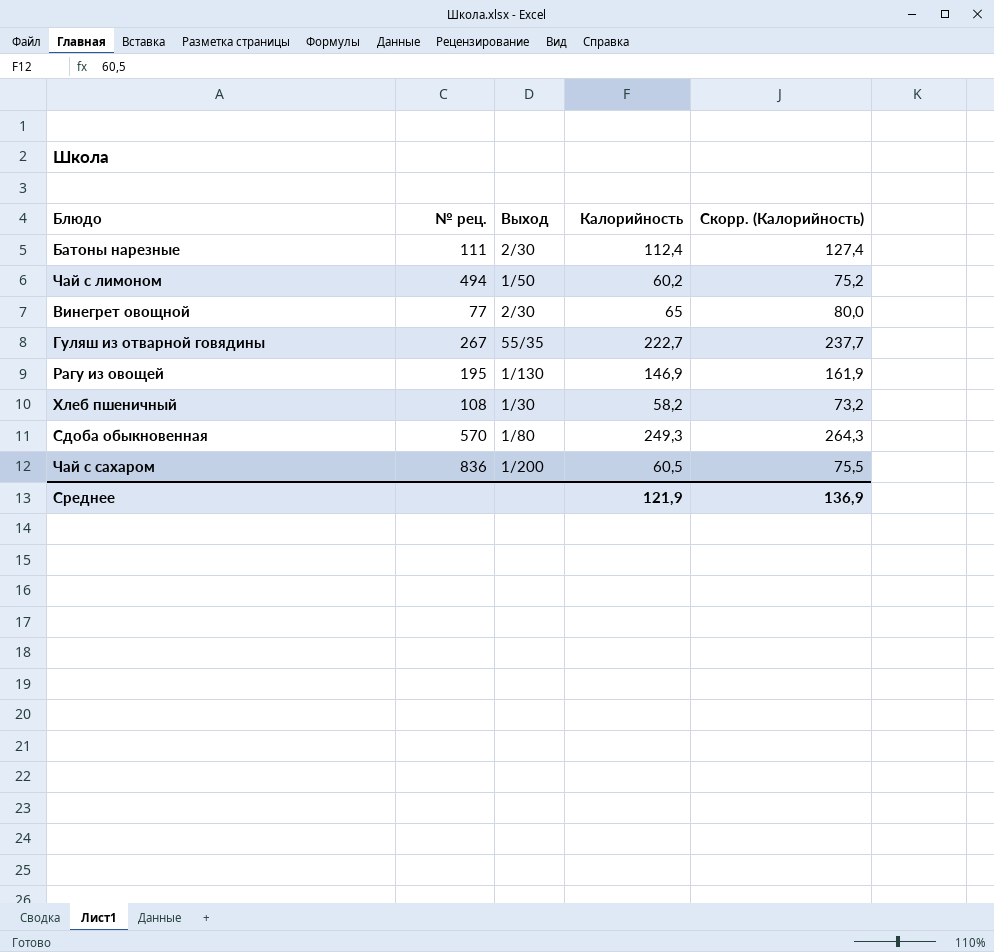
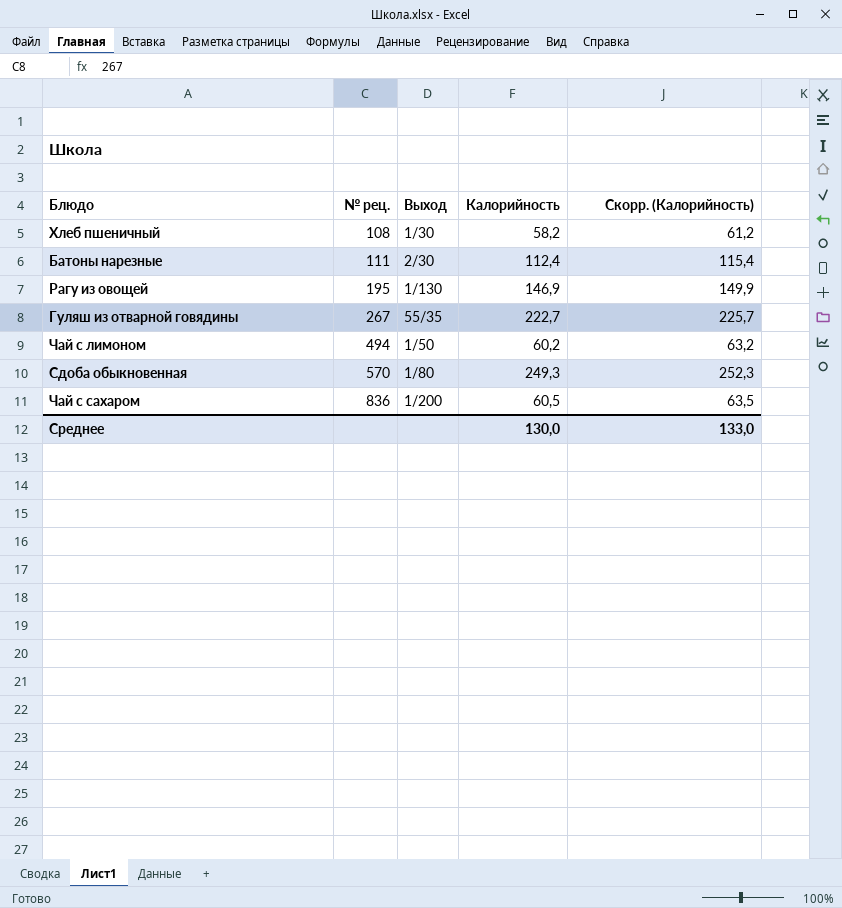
row order: none -> № рец. ascending
column Скорр. (Калорийность) | formula: [Калорийность] + 15 -> [Калорийность] + 3
row Винегрет овощной: 77 | 2/30 | 65 | 80,0 -> none
Среднее | Калорийность: 121,9 -> 130,0
Среднее | Скорр. (Калорийность): 136,9 -> 133,0

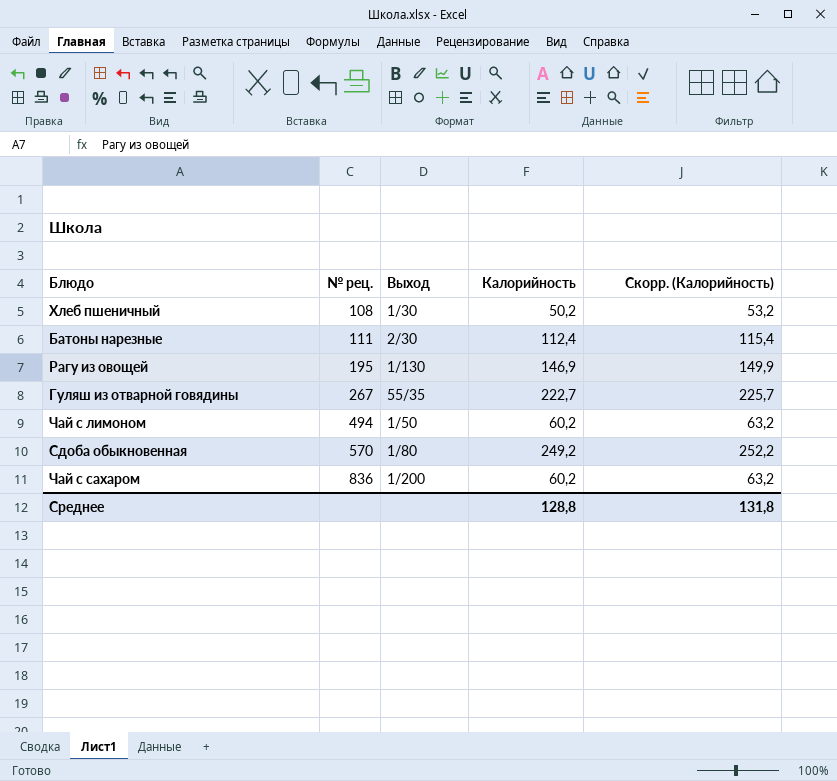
Хлеб пшеничный | Калорийность: 58,2 -> 50,2
Хлеб пшеничный | Скорр. (Калорийность): 61,2 -> 53,2
Сдоба обыкновенная | Калорийность: 249,3 -> 249,2
Сдоба обыкновенная | Скорр. (Калорийность): 252,3 -> 252,2
Чай с сахаром | Калорийность: 60,5 -> 60,2
Чай с сахаром | Скорр. (Калорийность): 63,5 -> 63,2
Среднее | Калорийность: 130,0 -> 128,8
Среднее | Скорр. (Калорийность): 133,0 -> 131,8

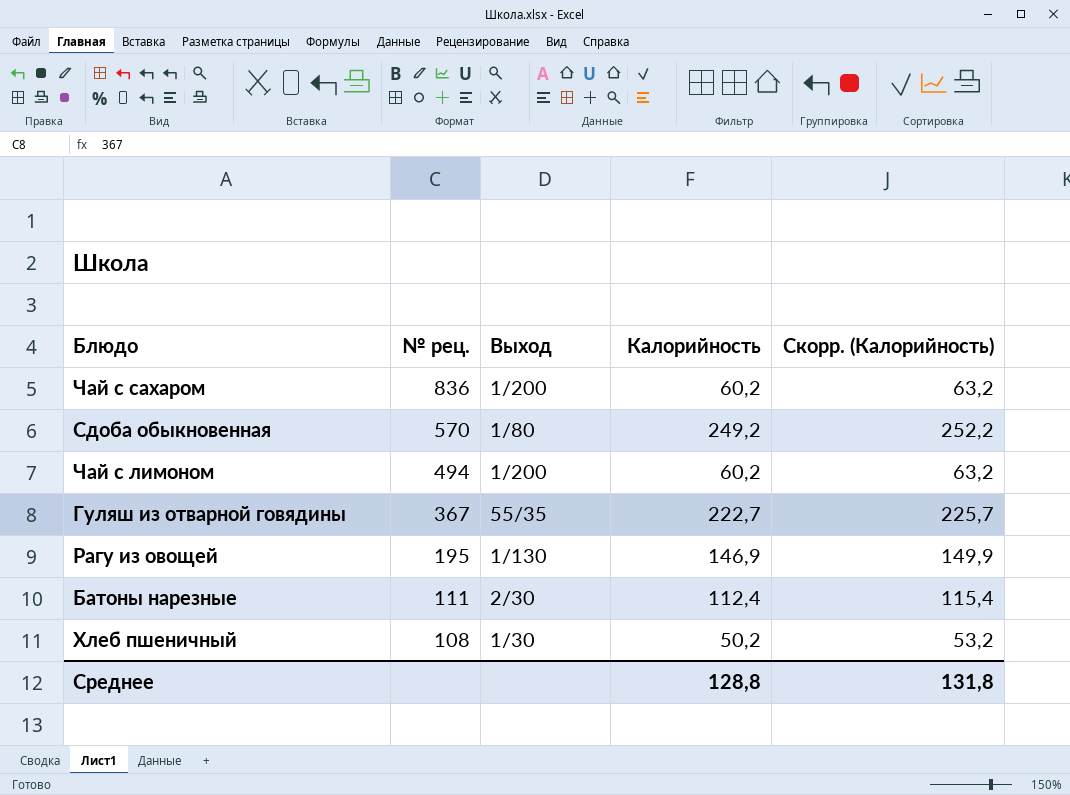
row order: № рец. ascending -> № рец. descending
Чай с лимоном | Выход: 1/50 -> 1/200
Гуляш из отварной говядины | № рец.: 267 -> 367

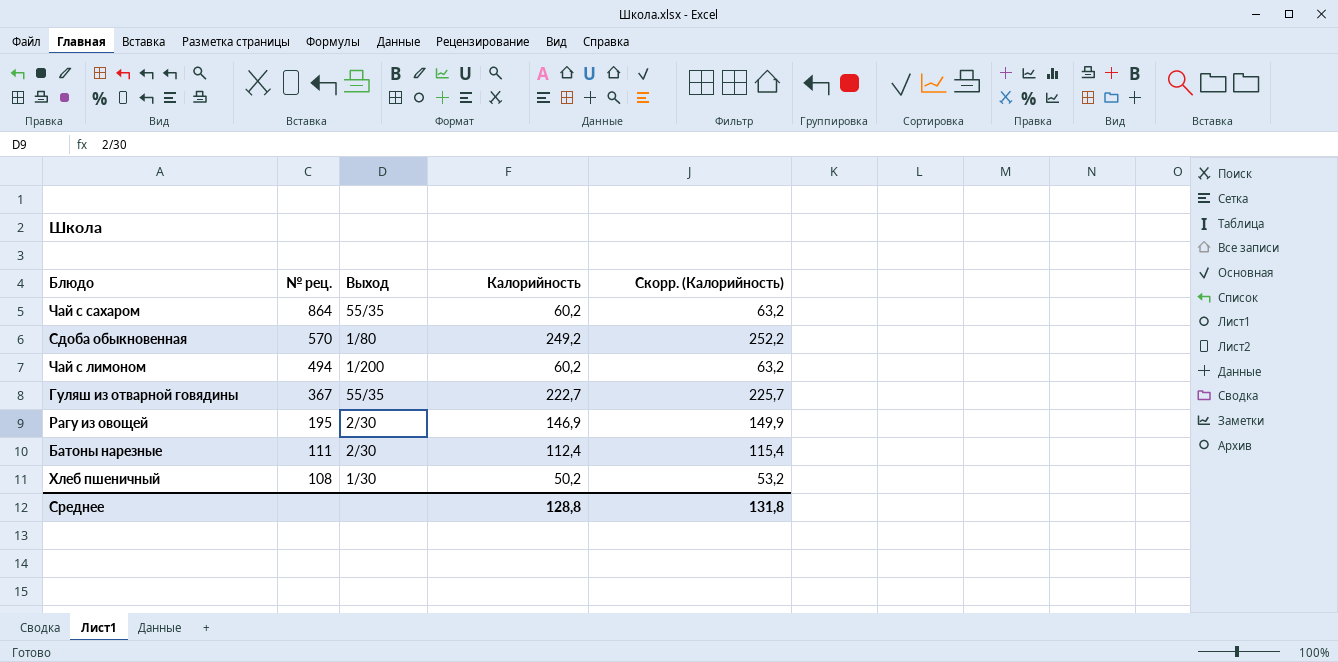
Чай с сахаром | № рец.: 836 -> 864
Чай с сахаром | Выход: 1/200 -> 55/35
Рагу из овощей | Выход: 1/130 -> 2/30

